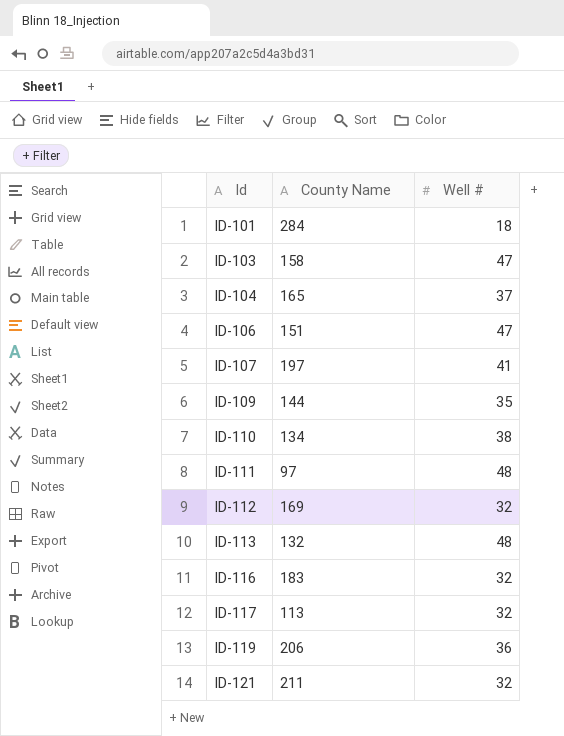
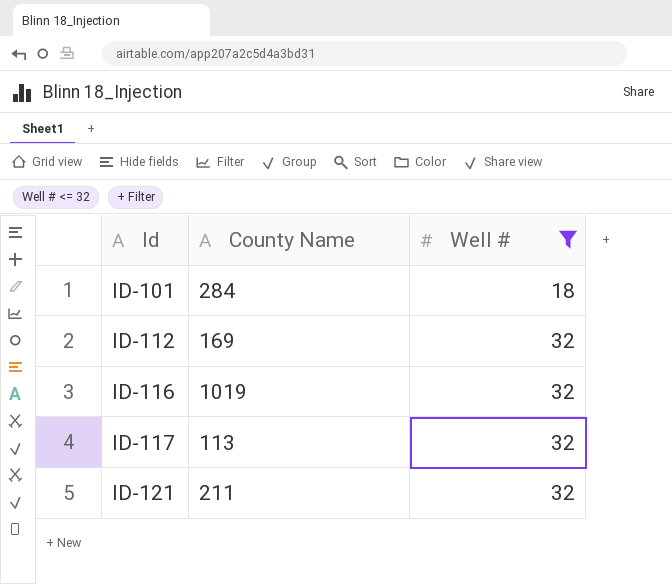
filter: none -> Well # <= 32
ID-116 | County Name: 183 -> 1019

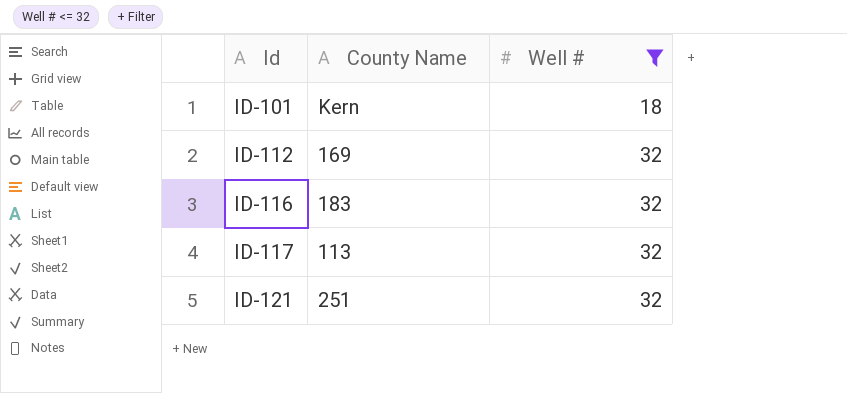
ID-101 | County Name: 284 -> Kern
ID-116 | County Name: 1019 -> 183
ID-121 | County Name: 211 -> 251

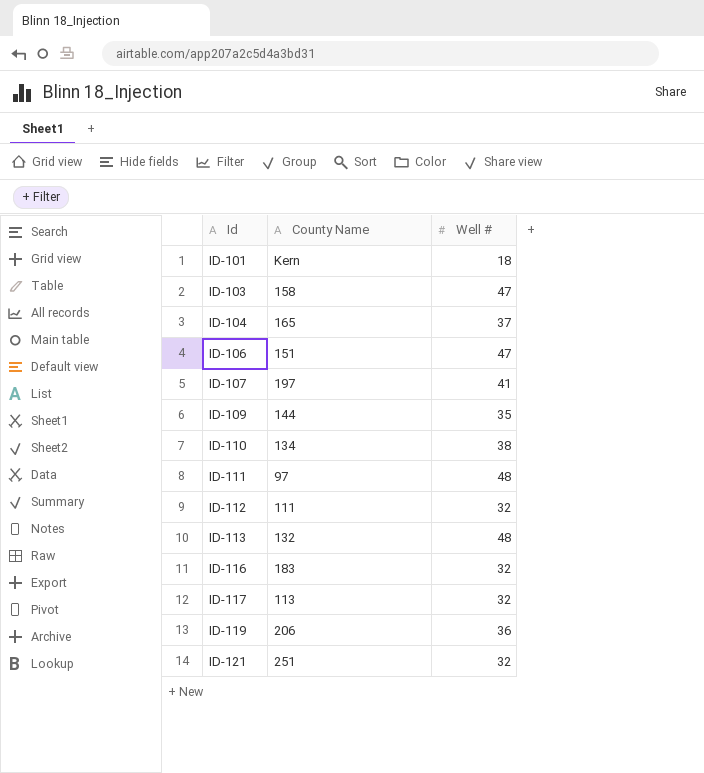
filter: Well # <= 32 -> none
ID-112 | County Name: 169 -> 111

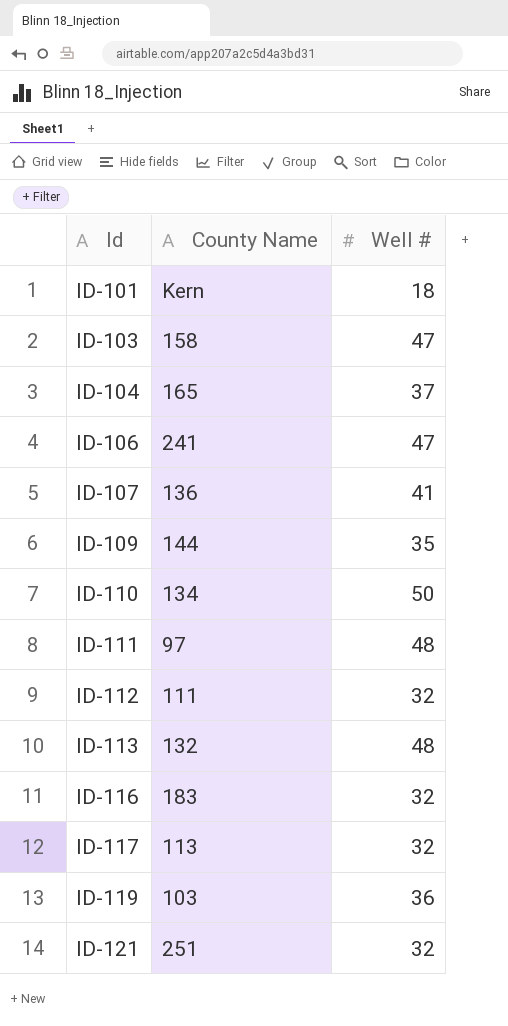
ID-106 | County Name: 151 -> 241
ID-107 | County Name: 197 -> 136
ID-110 | Well #: 38 -> 50
ID-119 | County Name: 206 -> 103

